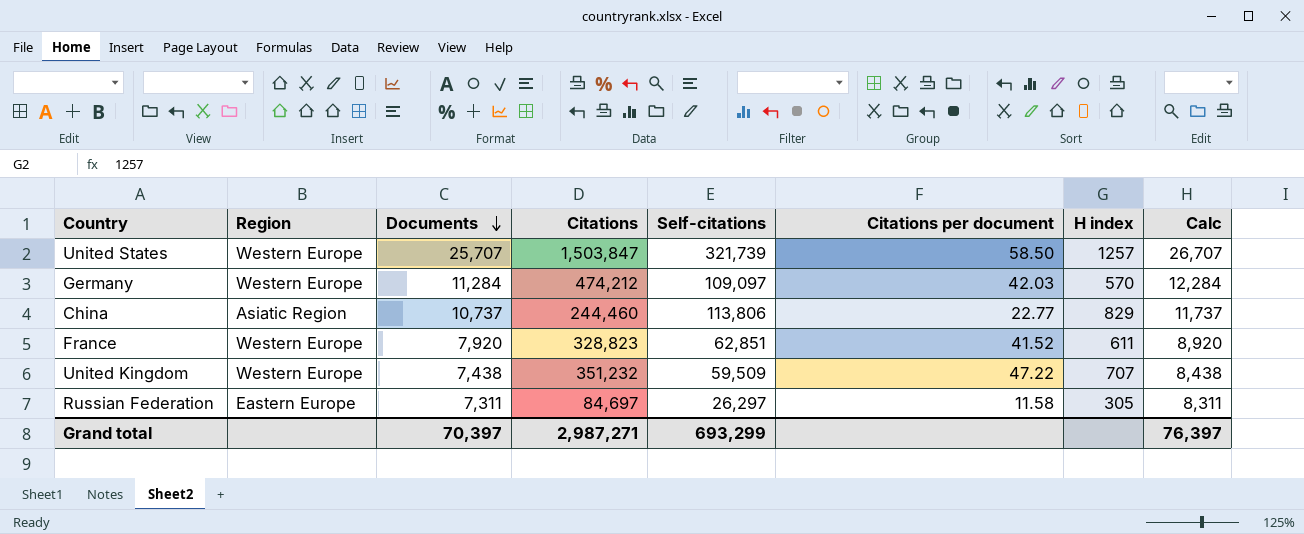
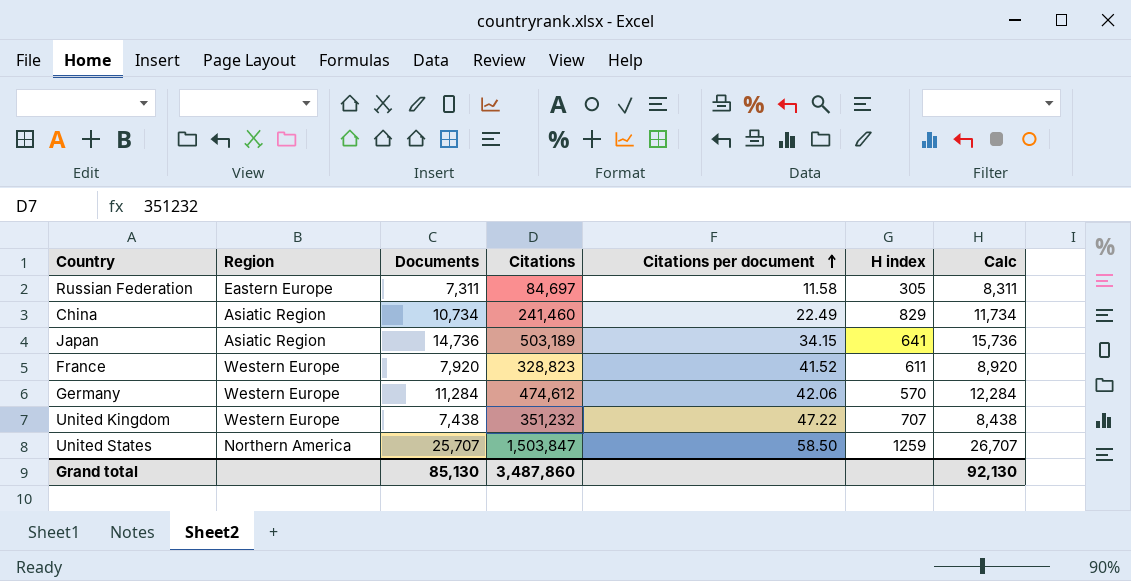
row order: Documents descending -> Citations per document ascending
column Self-citations | position: 5 -> none
China | Documents: 10,737 -> 10,734
China | Citations: 244,460 -> 241,460
China | Citations per document: 22.77 -> 22.49
China | Calc: 11,737 -> 11,734
row Japan: none -> Asiatic Region | 14,736 | 503,189 | 34.15 | 641 | 15,736
Germany | Citations: 474,212 -> 474,612
Germany | Citations per document: 42.03 -> 42.06
United States | Region: Western Europe -> Northern America
United States | H index: 1257 -> 1259
Grand total | Documents: 70,397 -> 85,130
Grand total | Citations: 2,987,271 -> 3,487,860
Grand total | Calc: 76,397 -> 92,130

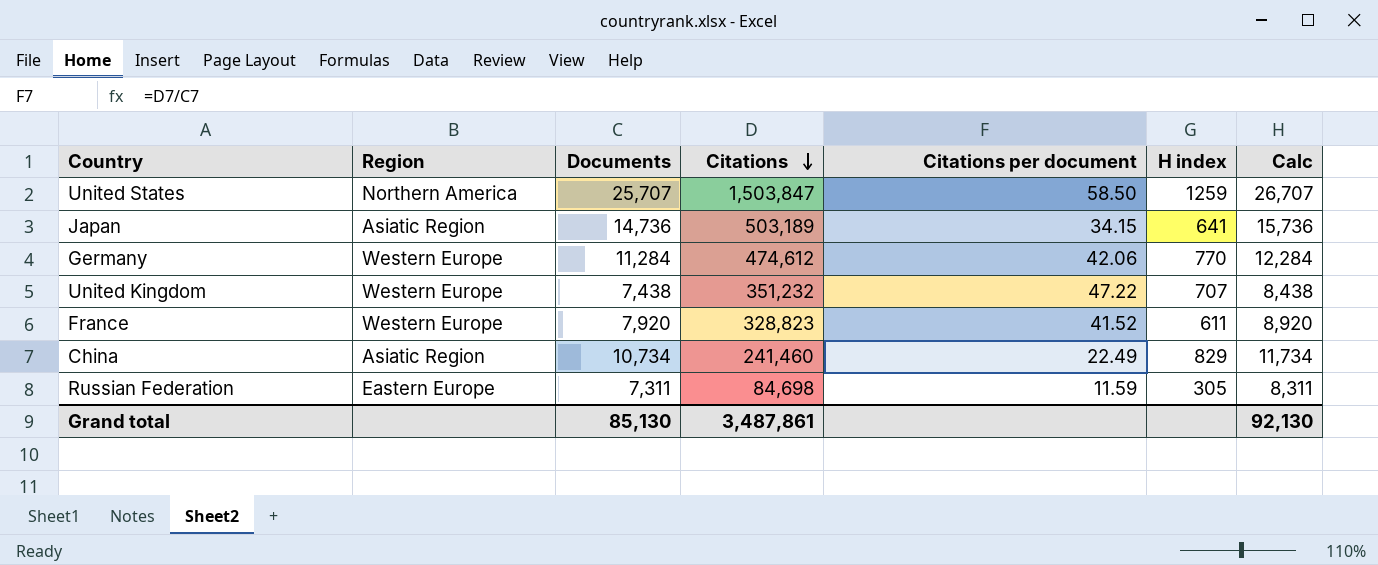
row order: Citations per document ascending -> Citations descending
Germany | H index: 570 -> 770
Russian Federation | Citations: 84,697 -> 84,698
Russian Federation | Citations per document: 11.58 -> 11.59
Grand total | Citations: 3,487,860 -> 3,487,861

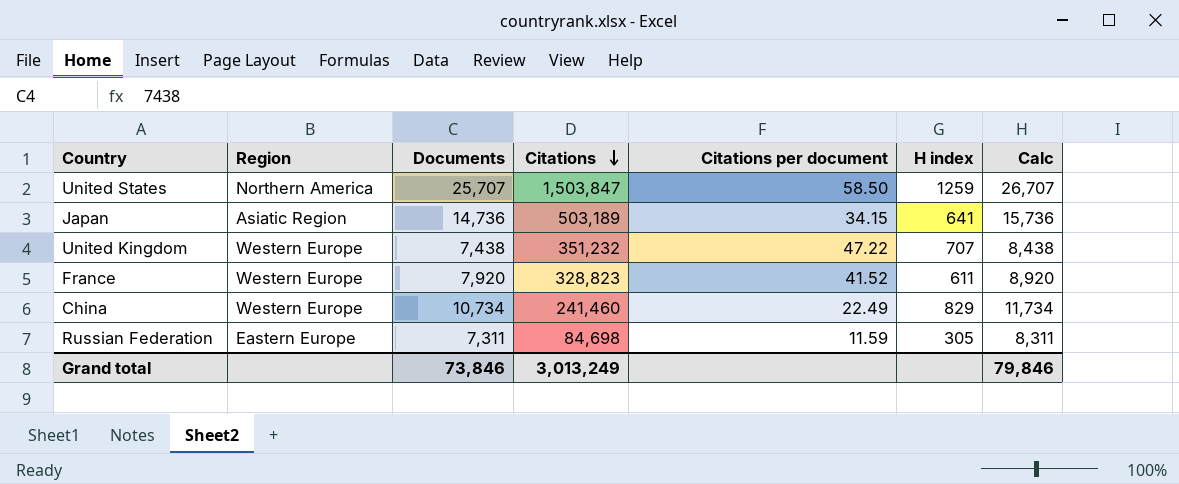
row Germany: Western Europe | 11,284 | 474,612 | 42.06 | 770 | 12,284 -> none
China | Region: Asiatic Region -> Western Europe
Grand total | Documents: 85,130 -> 73,846
Grand total | Citations: 3,487,861 -> 3,013,249
Grand total | Calc: 92,130 -> 79,846

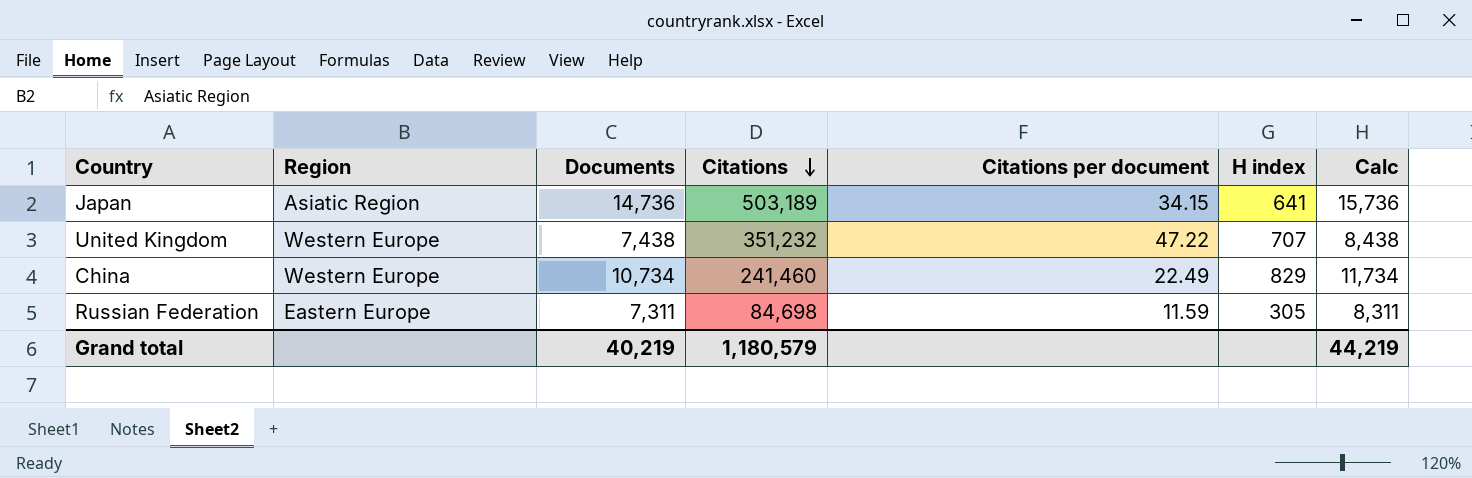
row United States: Northern America | 25,707 | 1,503,847 | 58.50 | 1259 | 26,707 -> none
row France: Western Europe | 7,920 | 328,823 | 41.52 | 611 | 8,920 -> none
Grand total | Documents: 73,846 -> 40,219
Grand total | Citations: 3,013,249 -> 1,180,579
Grand total | Calc: 79,846 -> 44,219

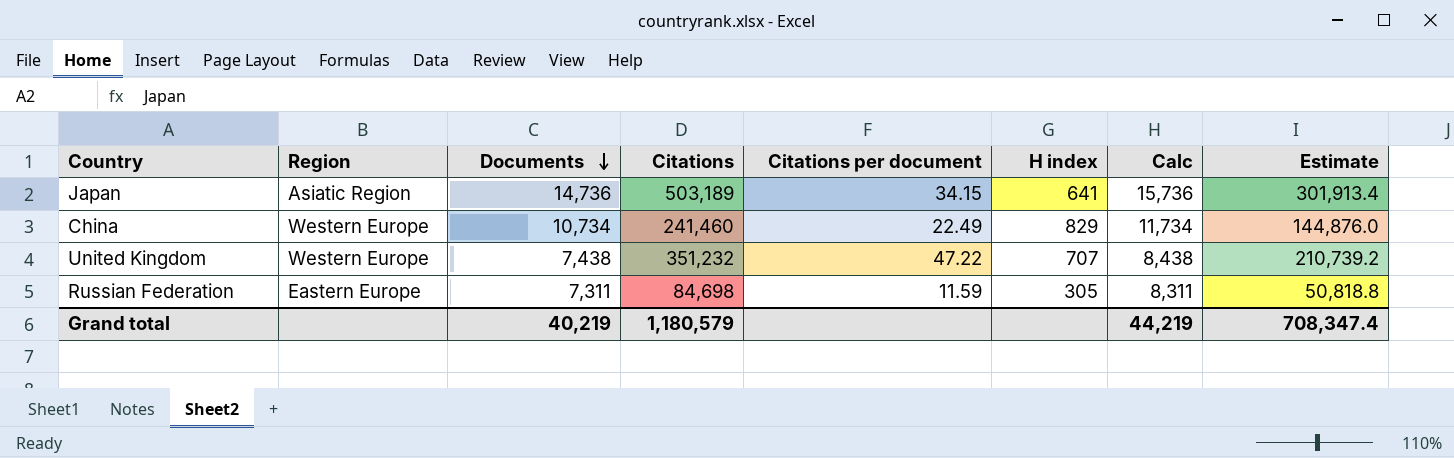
row order: Citations descending -> Documents descending
column Estimate | formula: none -> [Citations] * 0.6

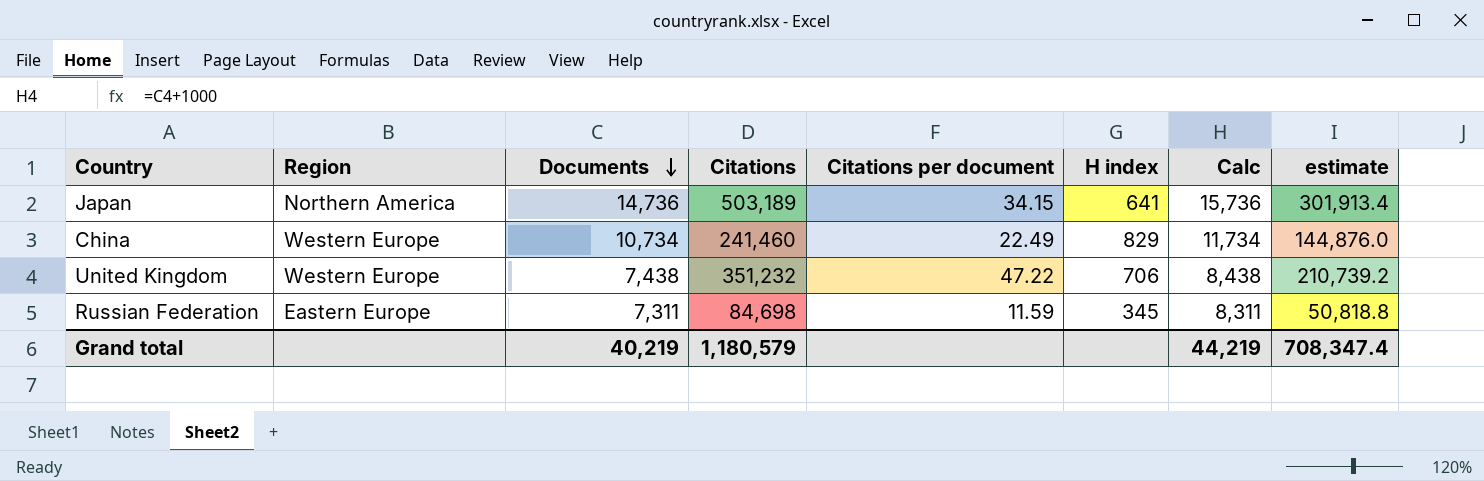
column name: Estimate -> estimate
Japan | Region: Asiatic Region -> Northern America
United Kingdom | H index: 707 -> 706
Russian Federation | H index: 305 -> 345

